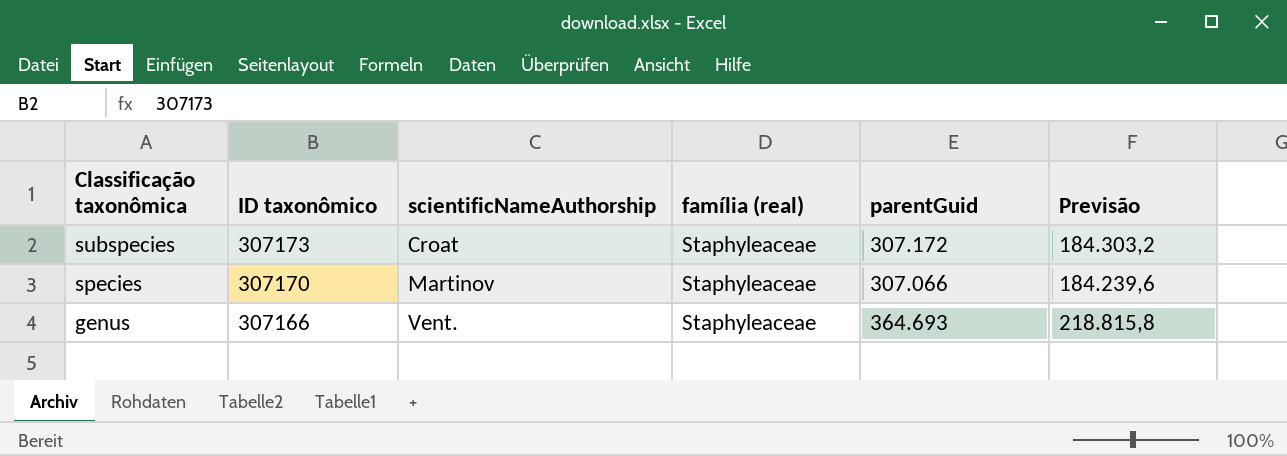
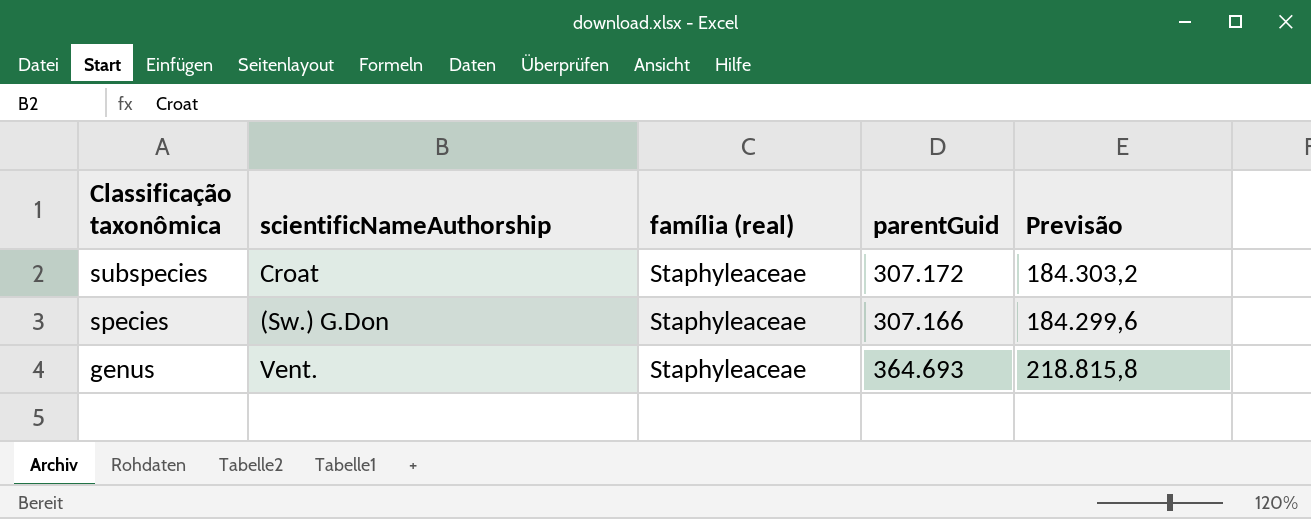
column ID taxonômico | position: 2 -> none
species | scientificNameAuthorship: Martinov -> (Sw.) G.Don
species | parentGuid: 307.066 -> 307.166
species | Previsão: 184.239,6 -> 184.299,6

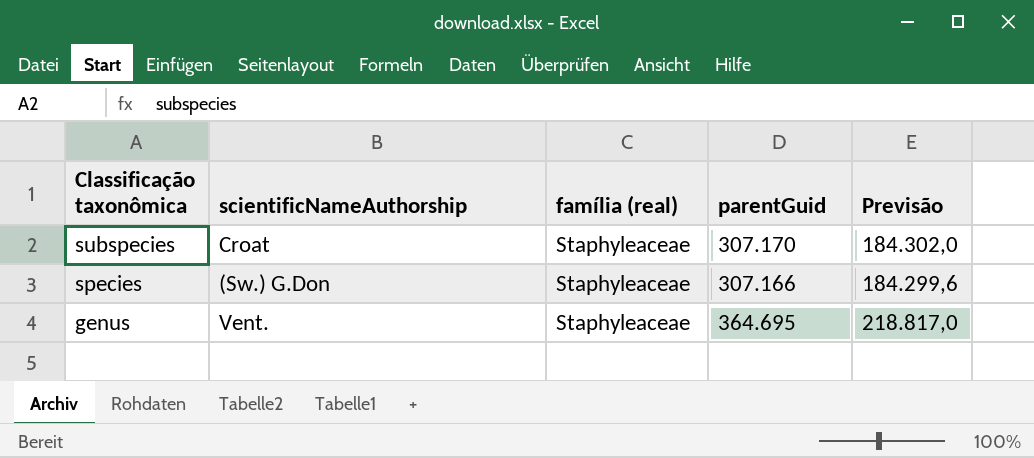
subspecies | parentGuid: 307.172 -> 307.170
subspecies | Previsão: 184.303,2 -> 184.302,0
genus | parentGuid: 364.693 -> 364.695
genus | Previsão: 218.815,8 -> 218.817,0

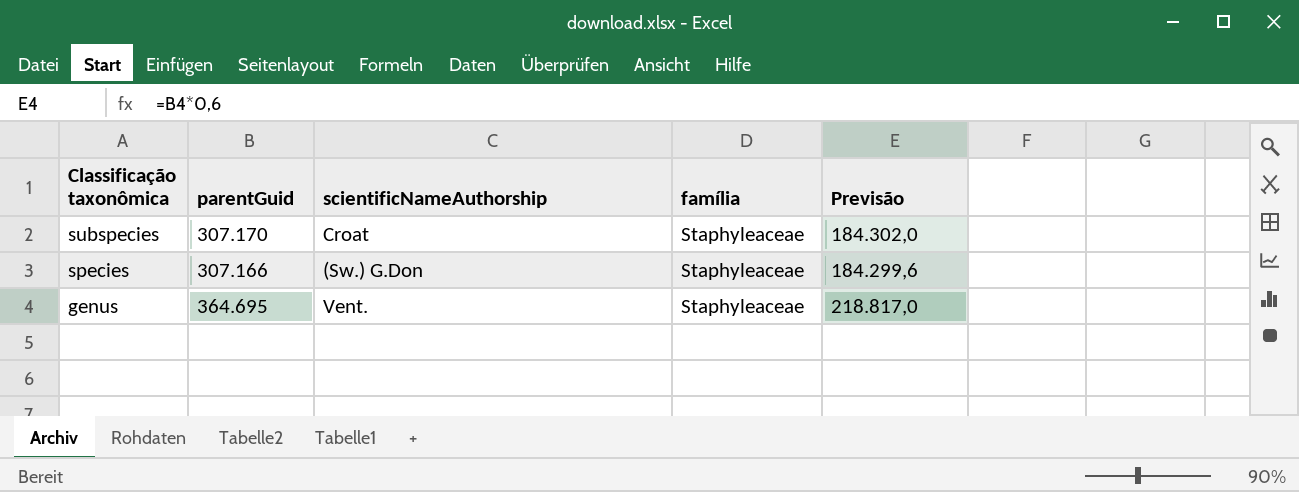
column parentGuid | position: 4 -> 2
column name: família (real) -> família

